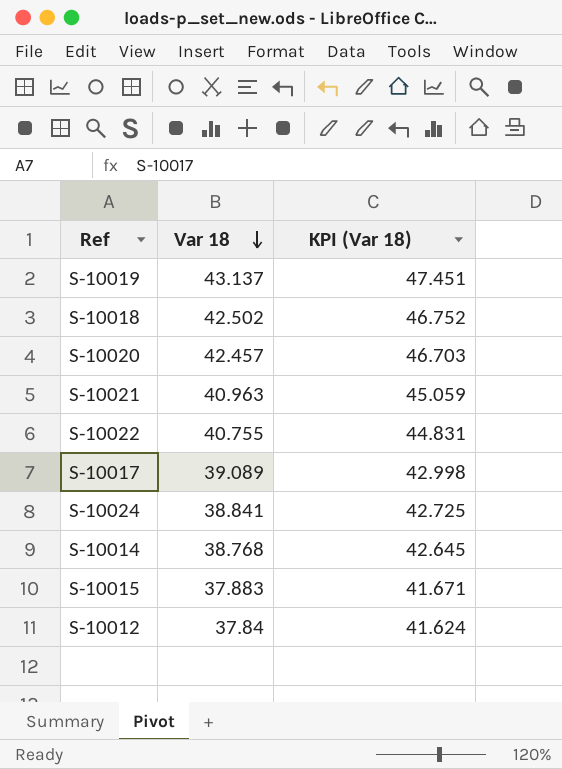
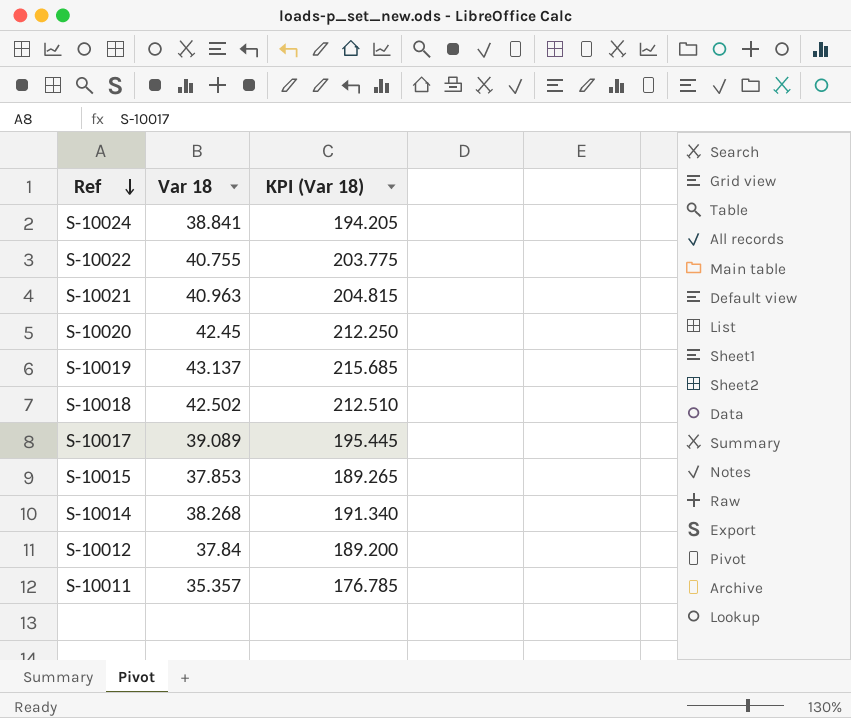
row order: Var 18 descending -> Ref descending
column KPI (Var 18) | formula: [Var 18] * 1.1 -> [Var 18] * 5
S-10020 | Var 18: 42.457 -> 42.45
S-10015 | Var 18: 37.883 -> 37.853
S-10014 | Var 18: 38.768 -> 38.268
row S-10011: none -> 35.357 | 176.785

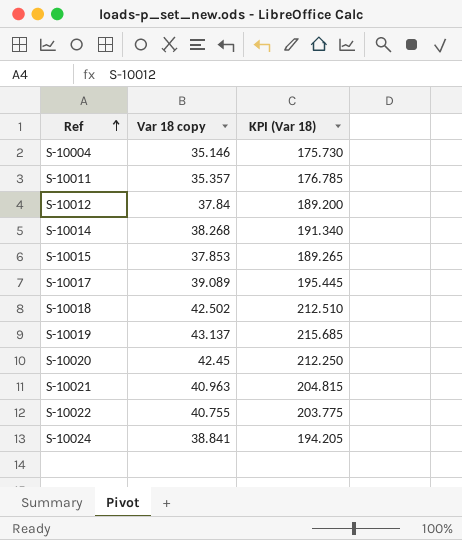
row order: Ref descending -> Ref ascending
column name: Var 18 -> Var 18 copy
row S-10004: none -> 35.146 | 175.730

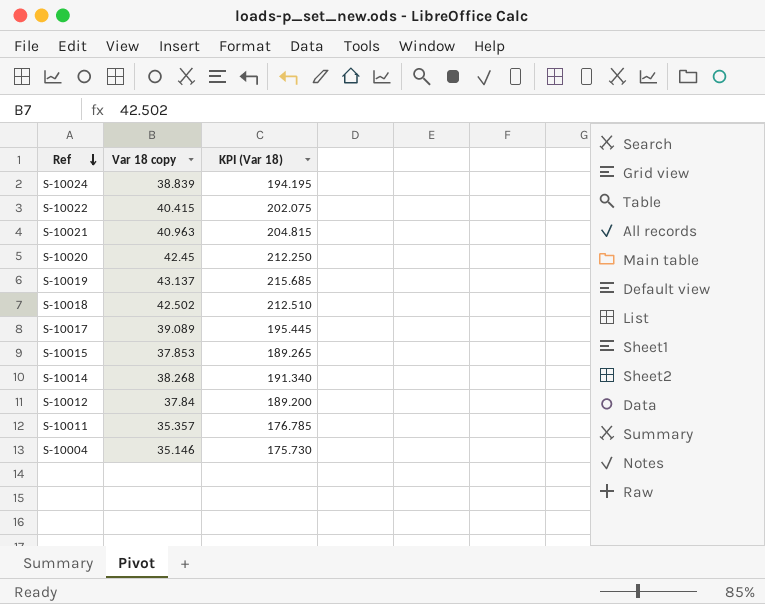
row order: Ref ascending -> Ref descending
S-10024 | Var 18 copy: 38.841 -> 38.839
S-10024 | KPI (Var 18): 194.205 -> 194.195
S-10022 | Var 18 copy: 40.755 -> 40.415
S-10022 | KPI (Var 18): 203.775 -> 202.075

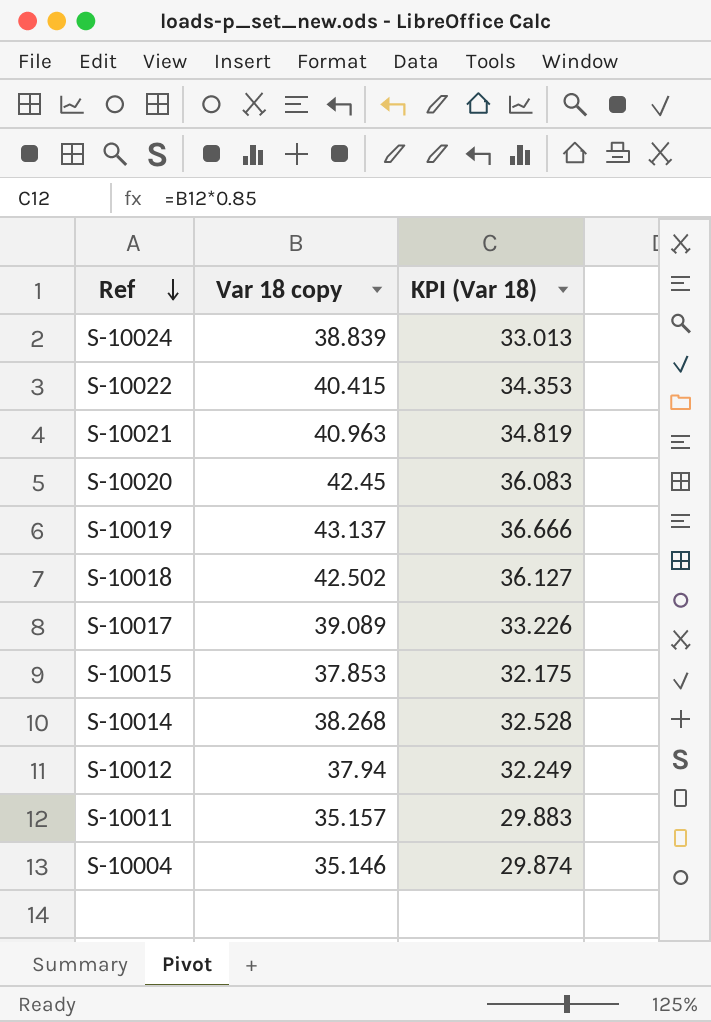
column KPI (Var 18) | formula: [Var 18 copy] * 5 -> [Var 18 copy] * 0.85
S-10012 | Var 18 copy: 37.84 -> 37.94
S-10011 | Var 18 copy: 35.357 -> 35.157

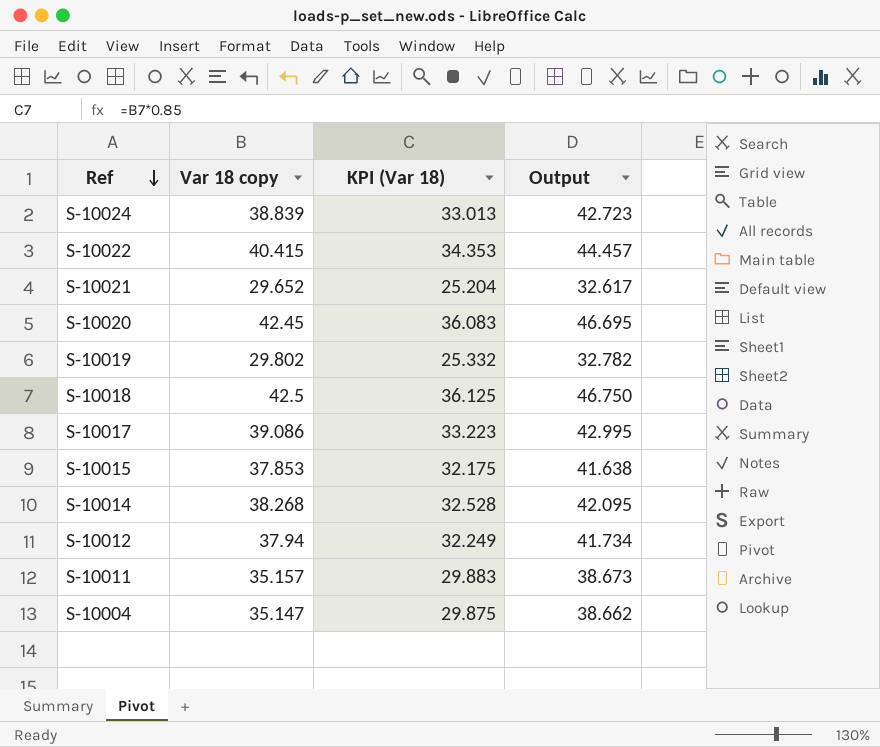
column Output | formula: none -> [Var 18 copy] * 1.1
S-10021 | Var 18 copy: 40.963 -> 29.652
S-10021 | KPI (Var 18): 34.819 -> 25.204
S-10019 | Var 18 copy: 43.137 -> 29.802
S-10019 | KPI (Var 18): 36.666 -> 25.332
S-10018 | Var 18 copy: 42.502 -> 42.5
S-10018 | KPI (Var 18): 36.127 -> 36.125
S-10017 | Var 18 copy: 39.089 -> 39.086
S-10017 | KPI (Var 18): 33.226 -> 33.223
S-10004 | Var 18 copy: 35.146 -> 35.147
S-10004 | KPI (Var 18): 29.874 -> 29.875

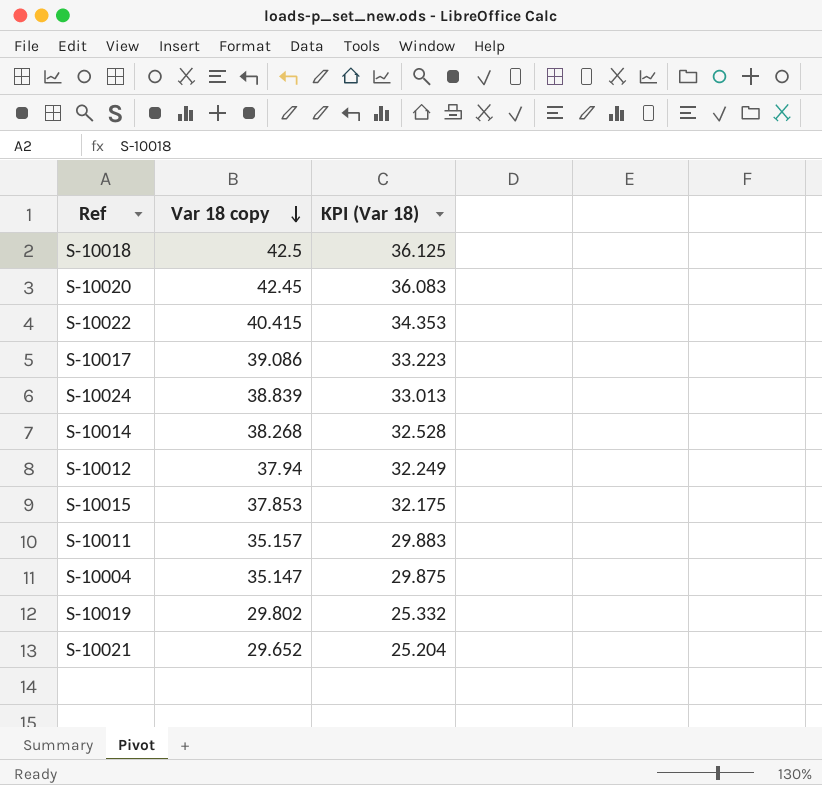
row order: Ref descending -> Var 18 copy descending
column Output | formula: [Var 18 copy] * 1.1 -> none

